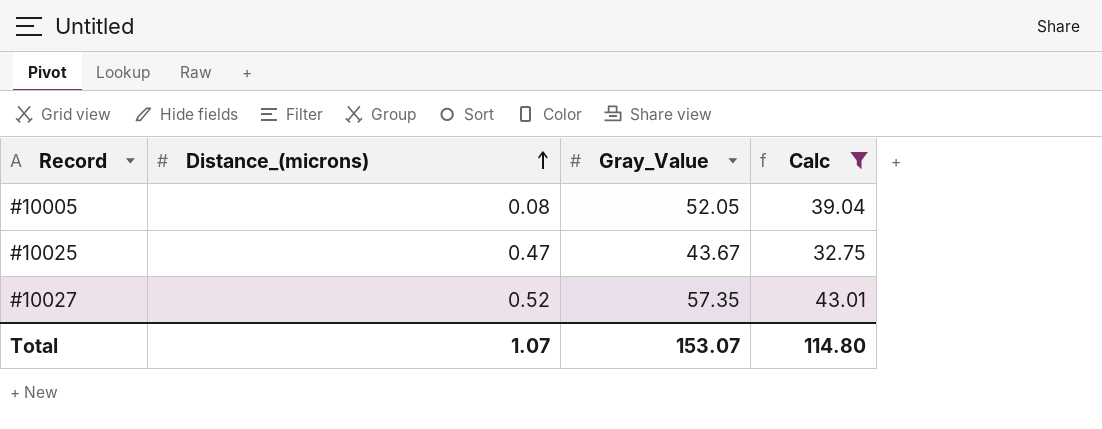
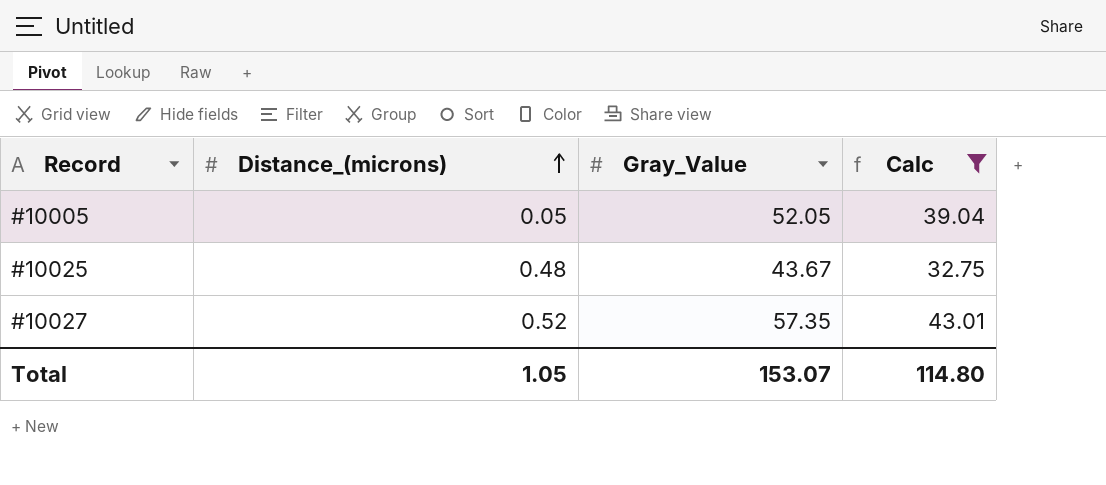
#10005 | Distance_(microns): 0.08 -> 0.05
#10025 | Distance_(microns): 0.47 -> 0.48
Total | Distance_(microns): 1.07 -> 1.05

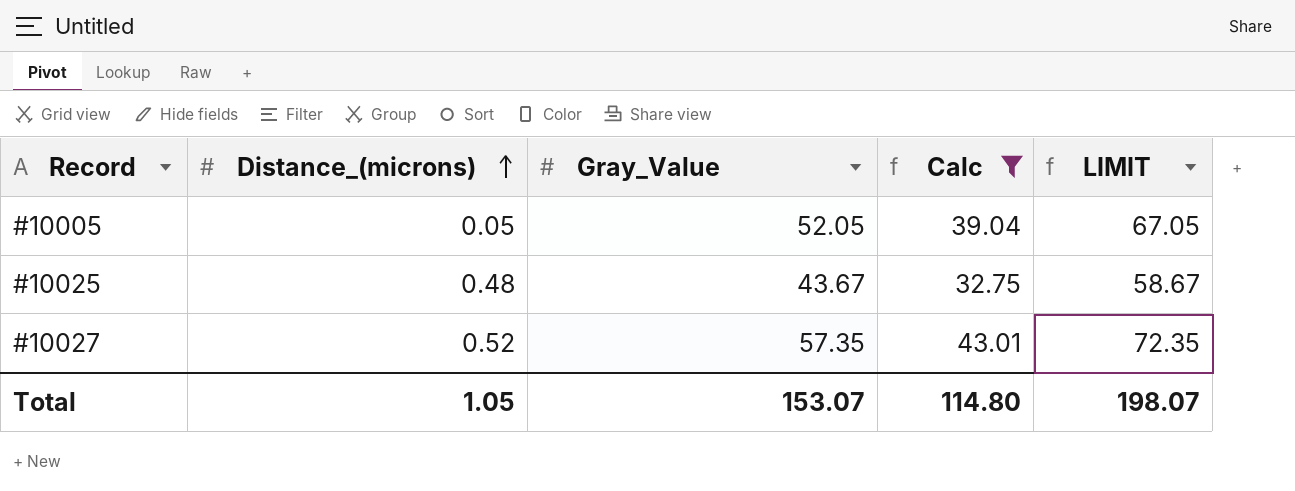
column LIMIT | formula: none -> [Gray_Value] + 15

